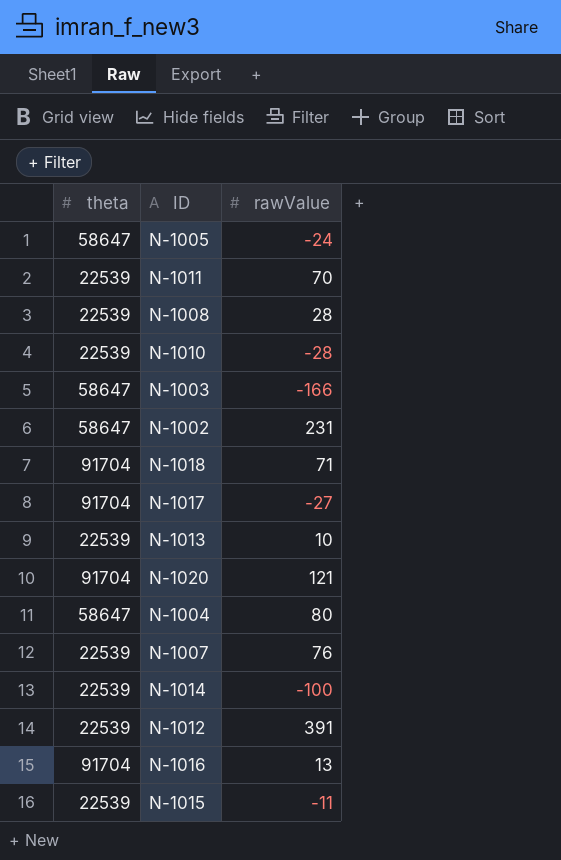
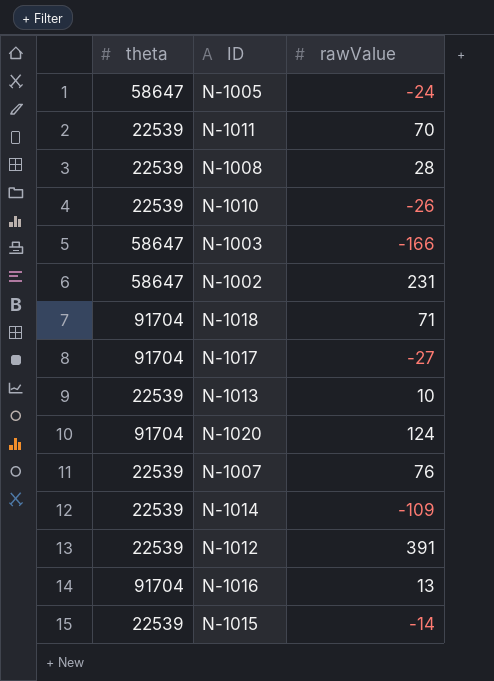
row N-1004: 58647 | 80 -> none
N-1010 | rawValue: -28 -> -26
N-1020 | rawValue: 121 -> 124
N-1014 | rawValue: -100 -> -109
N-1015 | rawValue: -11 -> -14

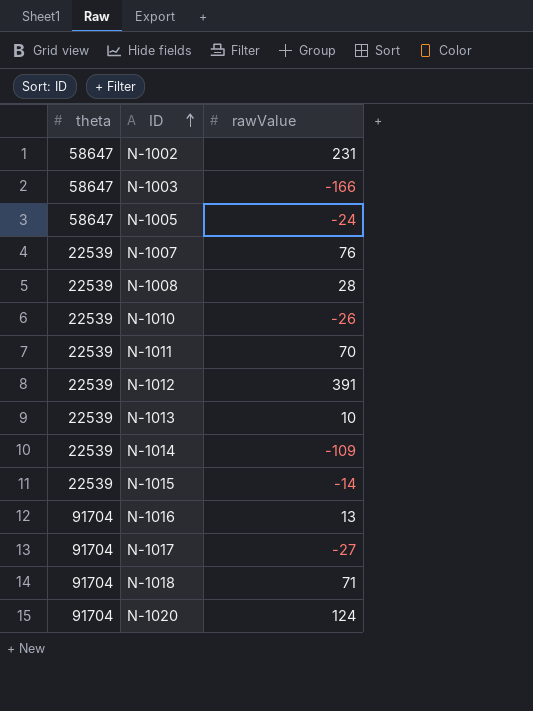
row order: none -> ID ascending

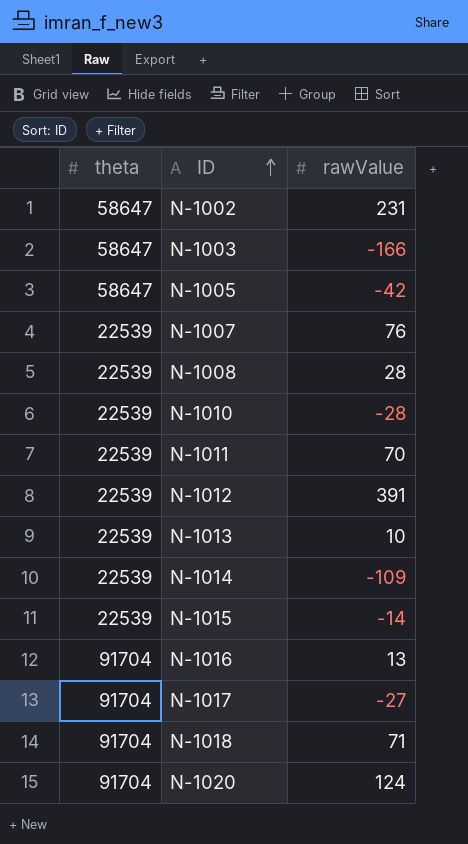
N-1005 | rawValue: -24 -> -42
N-1010 | rawValue: -26 -> -28

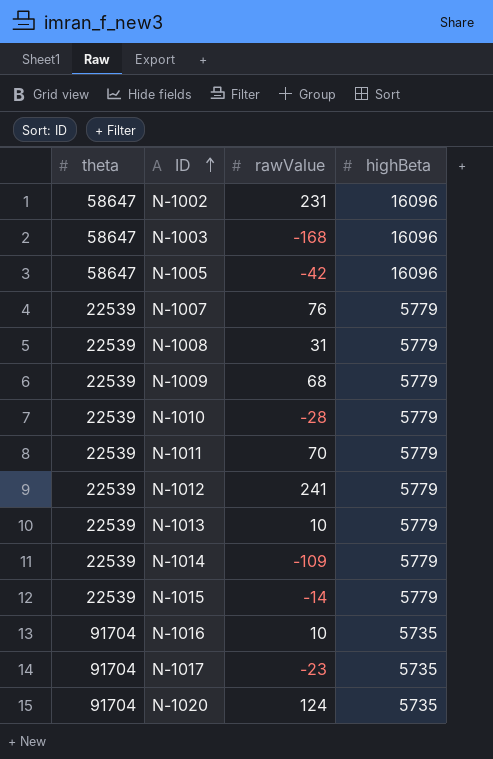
column highBeta | position: none -> 4
row N-1018: 91704 | 71 -> none
N-1003 | rawValue: -166 -> -168
N-1008 | rawValue: 28 -> 31
row N-1009: none -> 22539 | 68 | 5779
N-1012 | rawValue: 391 -> 241
N-1016 | rawValue: 13 -> 10
N-1017 | rawValue: -27 -> -23

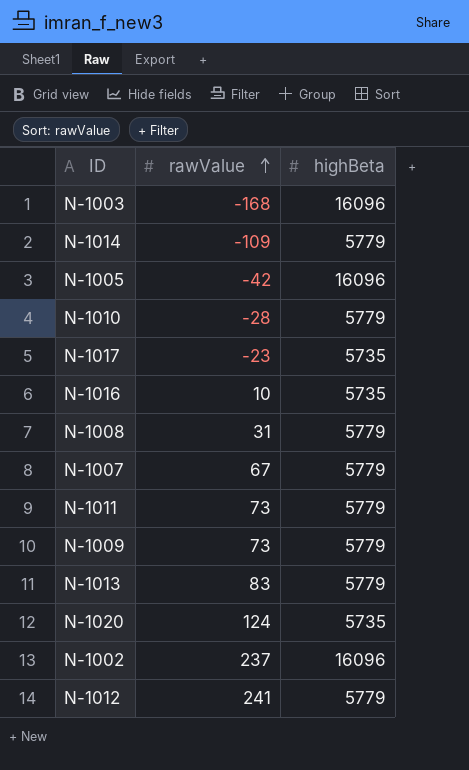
row order: ID ascending -> rawValue ascending
column theta | position: 1 -> none
row N-1015: 22539 | -14 | 5779 -> none
N-1007 | rawValue: 76 -> 67
N-1011 | rawValue: 70 -> 73
N-1009 | rawValue: 68 -> 73
N-1013 | rawValue: 10 -> 83
N-1002 | rawValue: 231 -> 237

